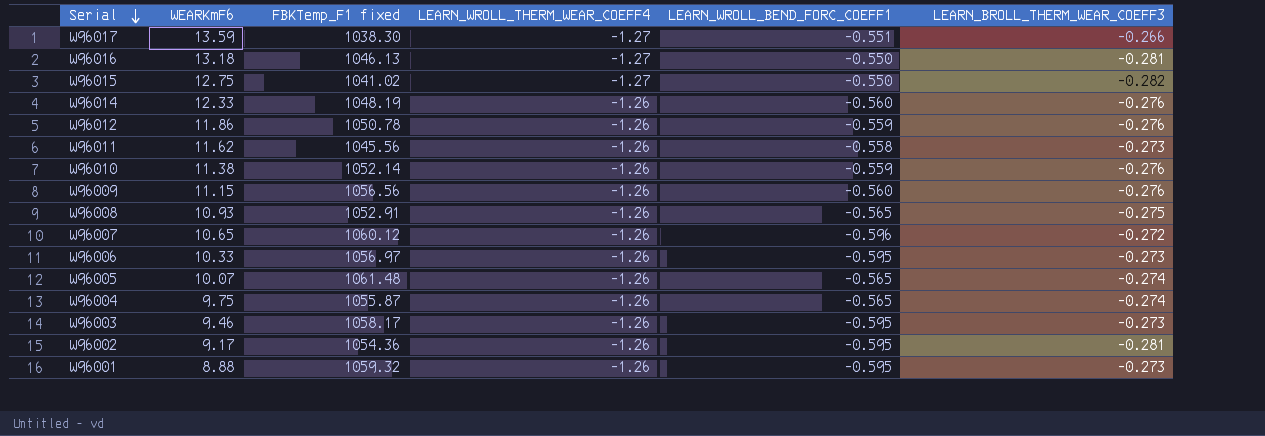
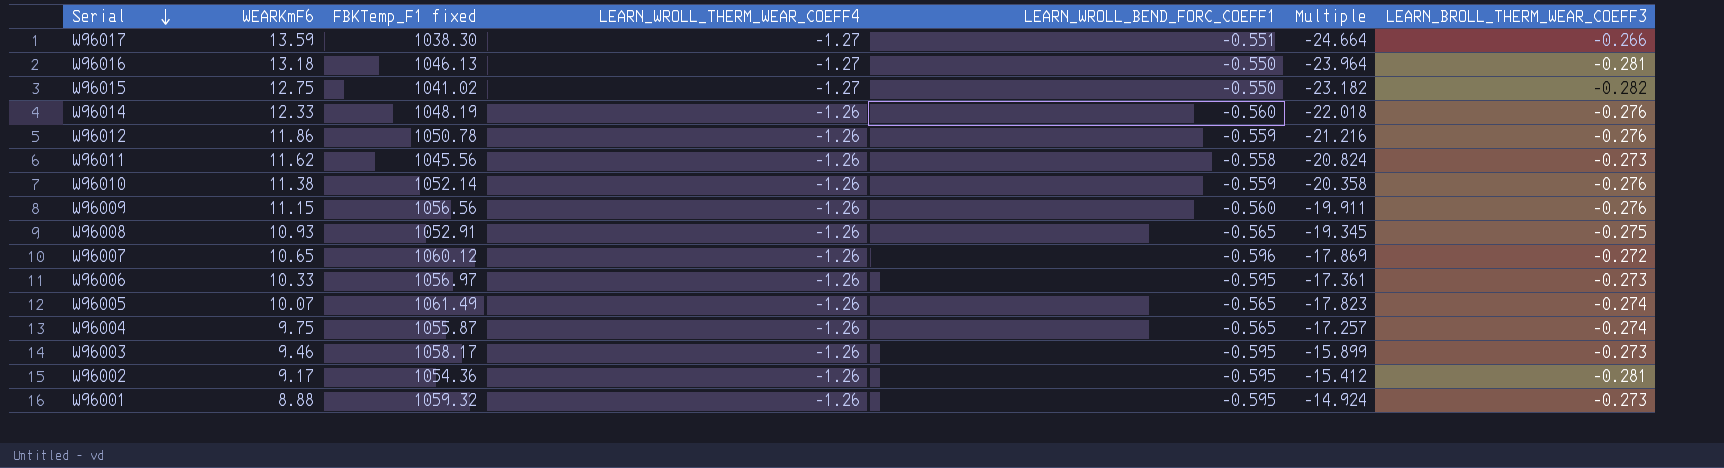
column Multiple | formula: none -> [WEARKmF6] / [LEARN_WROLL_BEND_FORC_COEFF1]
W96005 | FBKTemp_F1 fixed: 1061.48 -> 1061.49

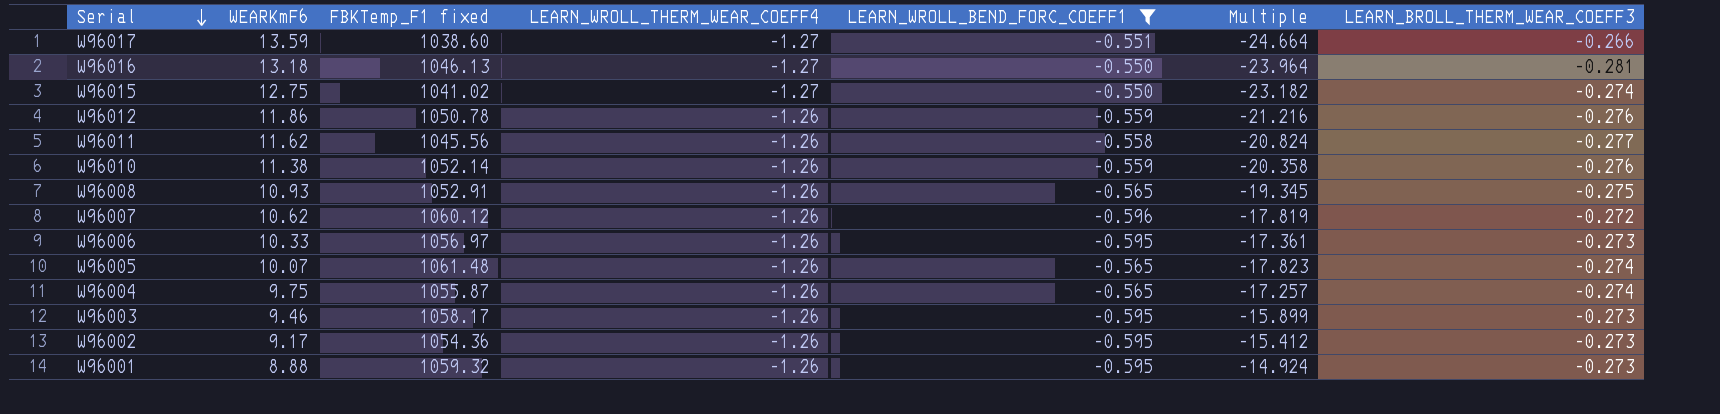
filter: none -> LEARN_WROLL_BEND_FORC_COEFF1 != -0.560
W96017 | FBKTemp_F1 fixed: 1038.30 -> 1038.60
W96015 | LEARN_BROLL_THERM_WEAR_COEFF3: -0.282 -> -0.274
W96011 | LEARN_BROLL_THERM_WEAR_COEFF3: -0.273 -> -0.277
W96007 | WEARKmF6: 10.65 -> 10.62
W96007 | Multiple: -17.869 -> -17.819
W96005 | FBKTemp_F1 fixed: 1061.49 -> 1061.48
W96002 | LEARN_BROLL_THERM_WEAR_COEFF3: -0.281 -> -0.273

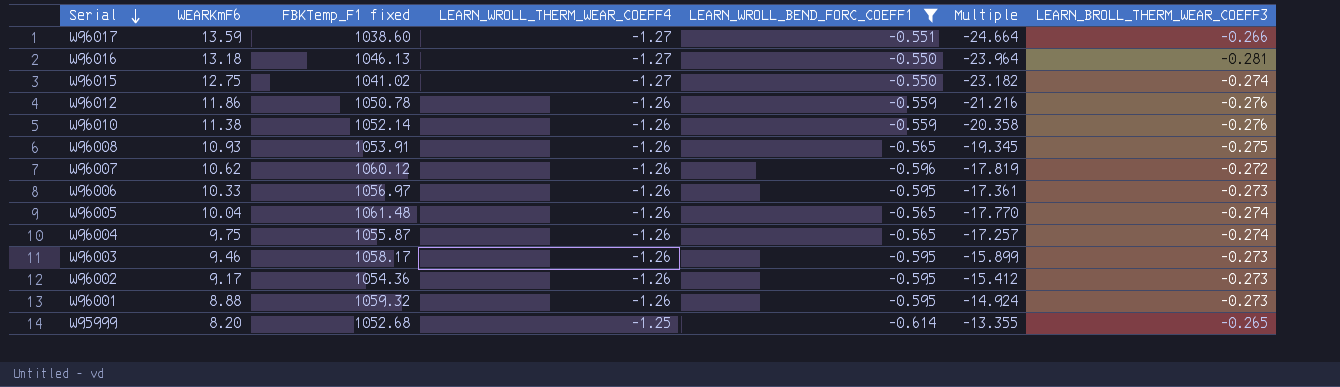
row W96011: 11.62 | 1045.56 | -1.26 | -0.558 | -20.824 | -0.277 -> none
W96008 | FBKTemp_F1 fixed: 1052.91 -> 1053.91
W96005 | WEARKmF6: 10.07 -> 10.04
W96005 | Multiple: -17.823 -> -17.770
row W95999: none -> 8.20 | 1052.68 | -1.25 | -0.614 | -13.355 | -0.265

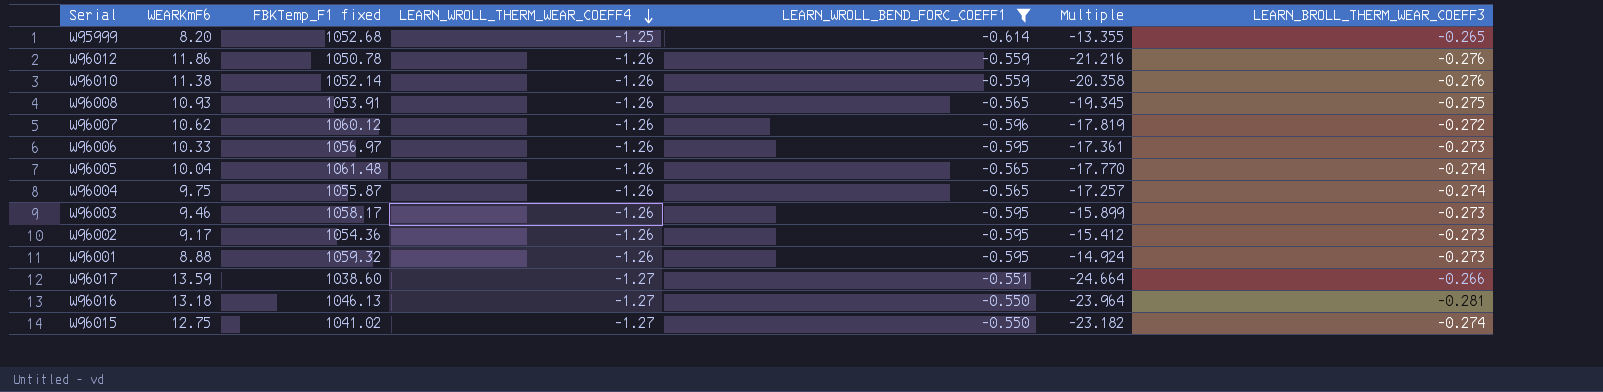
row order: Serial descending -> LEARN_WROLL_THERM_WEAR_COEFF4 descending

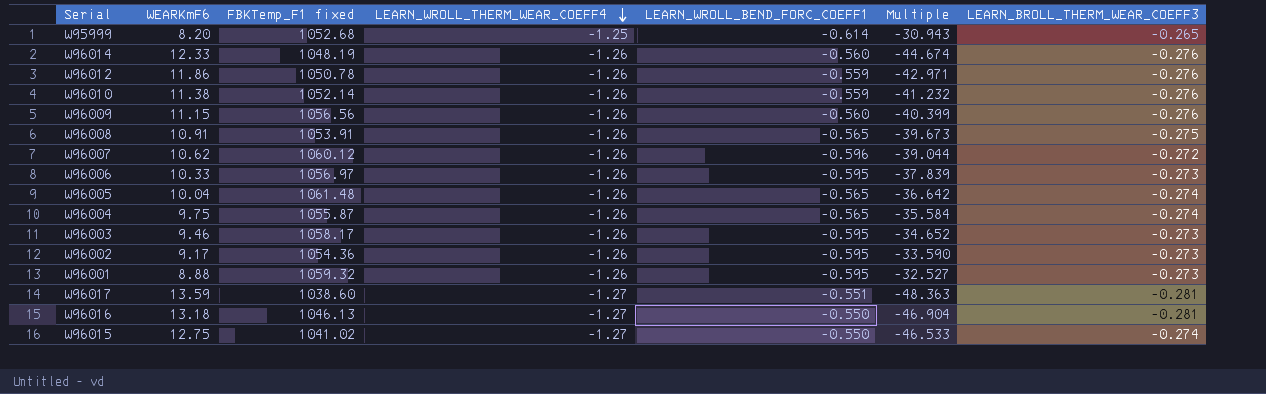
filter: LEARN_WROLL_BEND_FORC_COEFF1 != -0.560 -> none
column Multiple | formula: [WEARKmF6] / [LEARN_WROLL_BEND_FORC_COEFF1] -> [WEARKmF6] / [LEARN_BROLL_THERM_WEAR_COEFF3]
W96008 | WEARKmF6: 10.93 -> 10.91
W96017 | LEARN_BROLL_THERM_WEAR_COEFF3: -0.266 -> -0.281

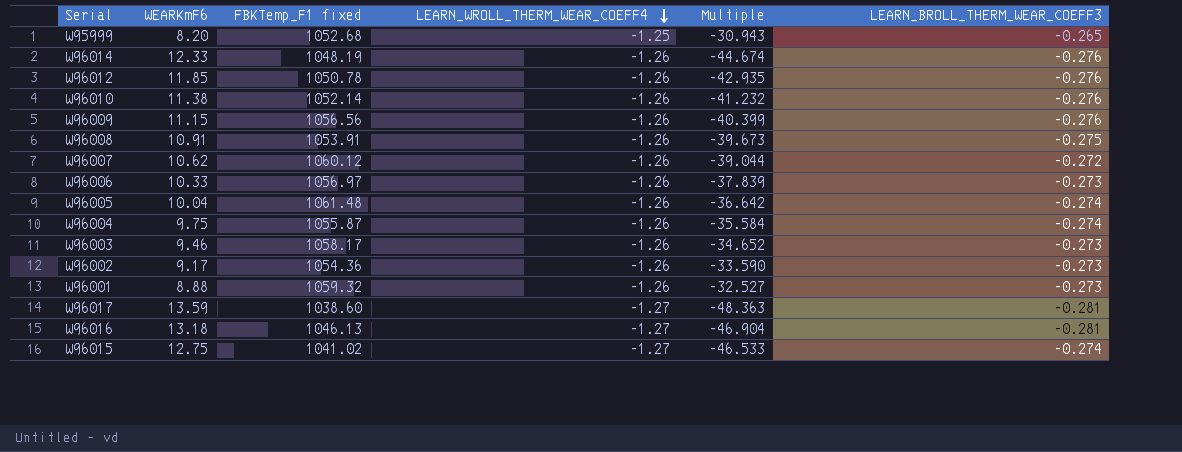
column LEARN_WROLL_BEND_FORC_COEFF1 | position: 5 -> none
W96012 | WEARKmF6: 11.86 -> 11.85
W96012 | Multiple: -42.971 -> -42.935

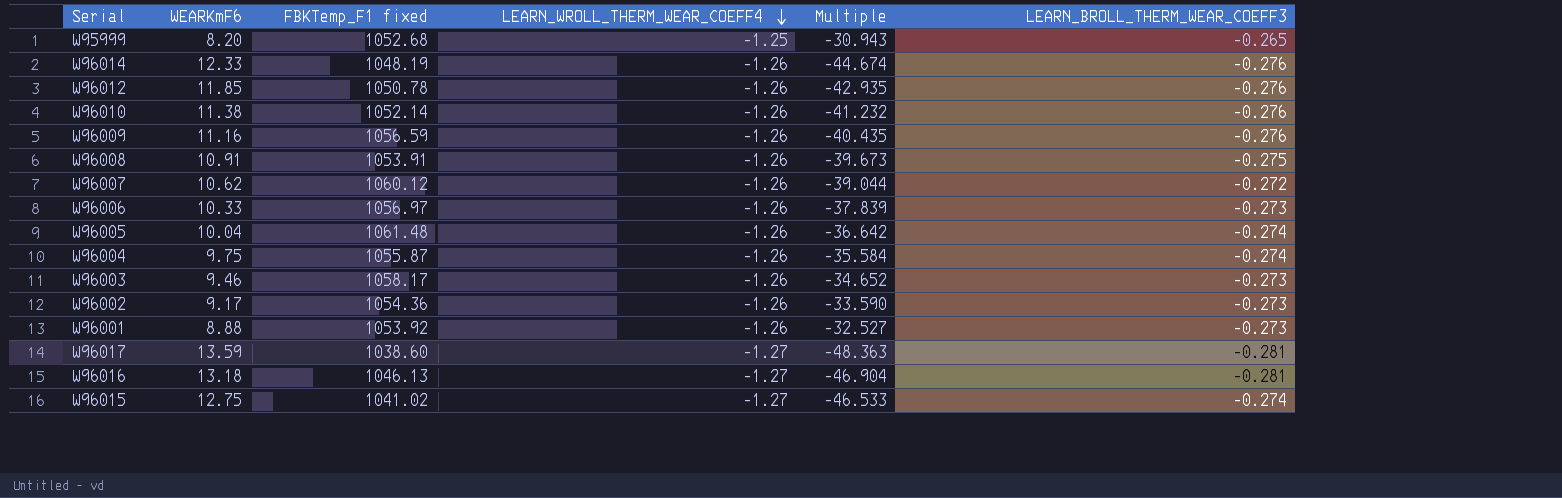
W96009 | WEARKmF6: 11.15 -> 11.16
W96009 | FBKTemp_F1 fixed: 1056.56 -> 1056.59
W96009 | Multiple: -40.399 -> -40.435
W96001 | FBKTemp_F1 fixed: 1059.32 -> 1053.92

